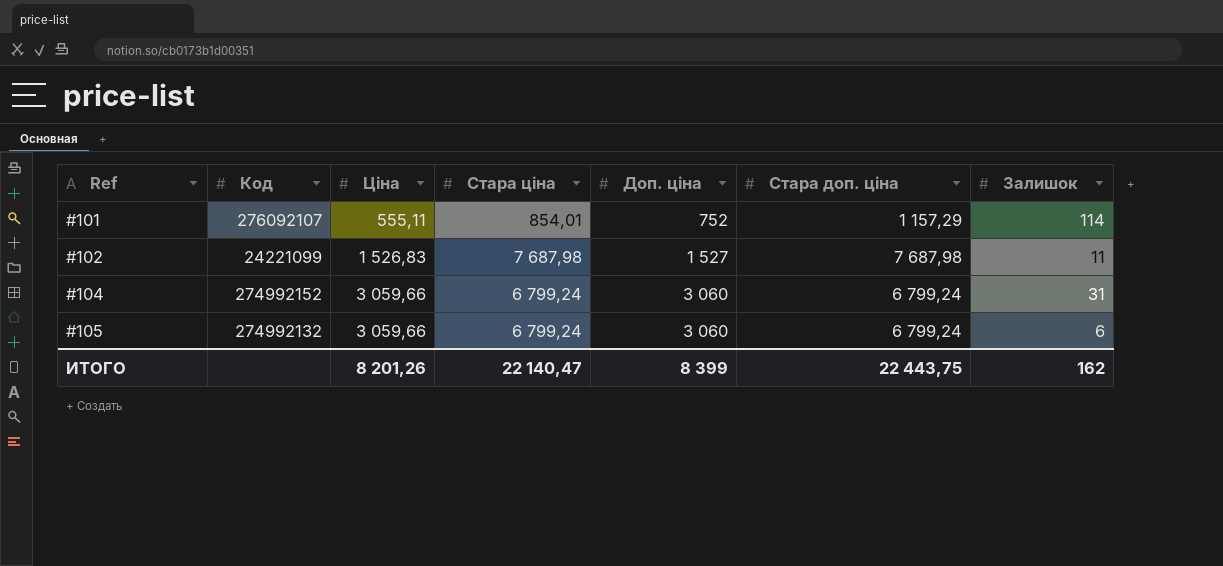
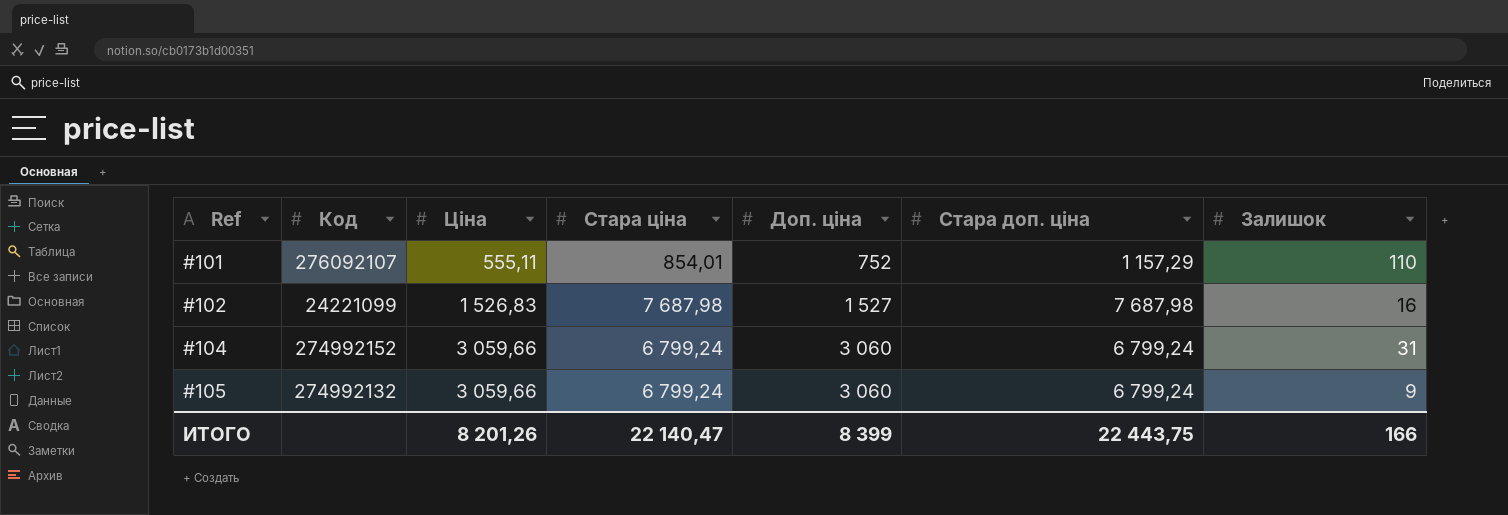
#101 | Залишок: 114 -> 110
#102 | Залишок: 11 -> 16
#105 | Залишок: 6 -> 9
ИТОГО | Залишок: 162 -> 166

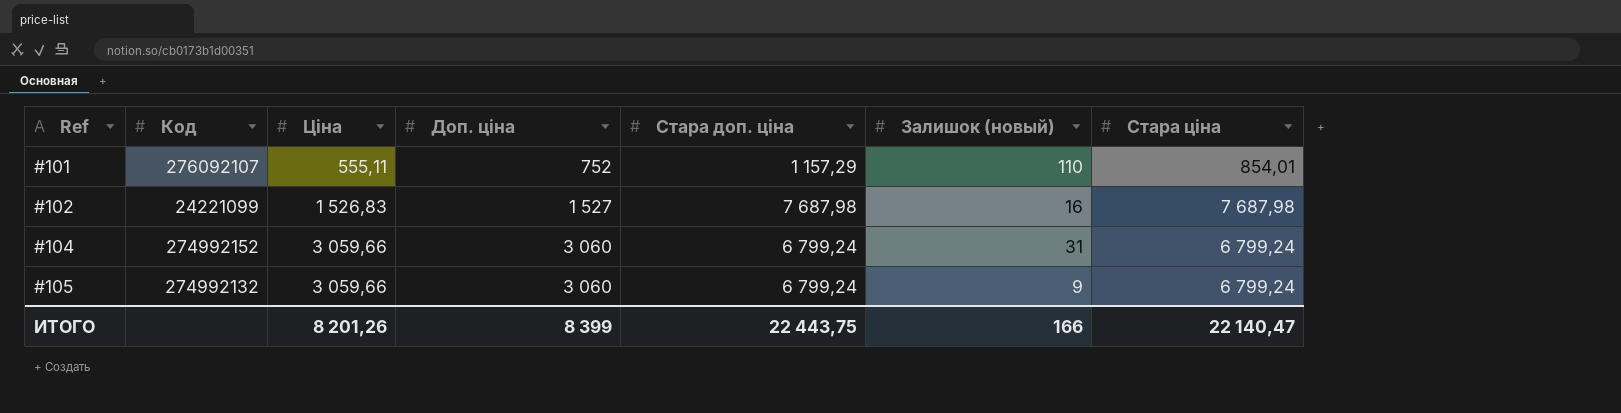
column name: Залишок -> Залишок (новый)
column Стара ціна | position: 4 -> 7

